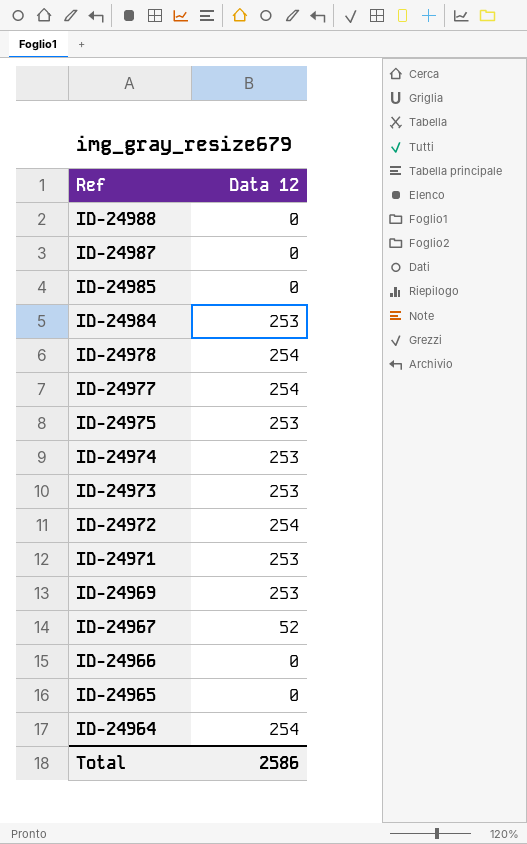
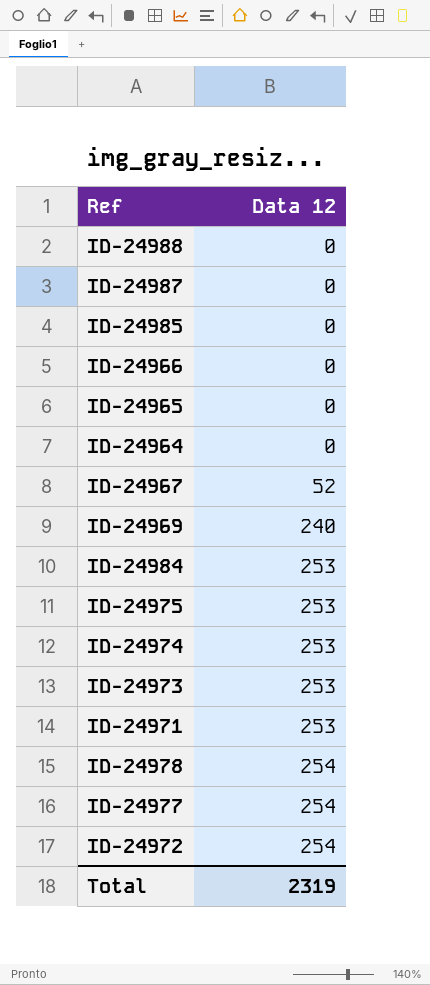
row order: Ref descending -> Data 12 ascending
ID-24964 | Data 12: 254 -> 0
ID-24969 | Data 12: 253 -> 240
Total | Data 12: 2586 -> 2319

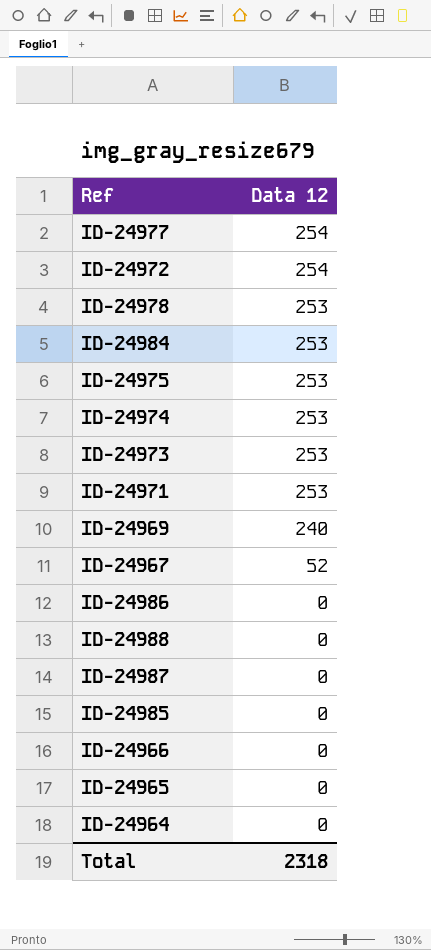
row order: Data 12 ascending -> Data 12 descending
ID-24978 | Data 12: 254 -> 253
row ID-24986: none -> 0
Total | Data 12: 2319 -> 2318

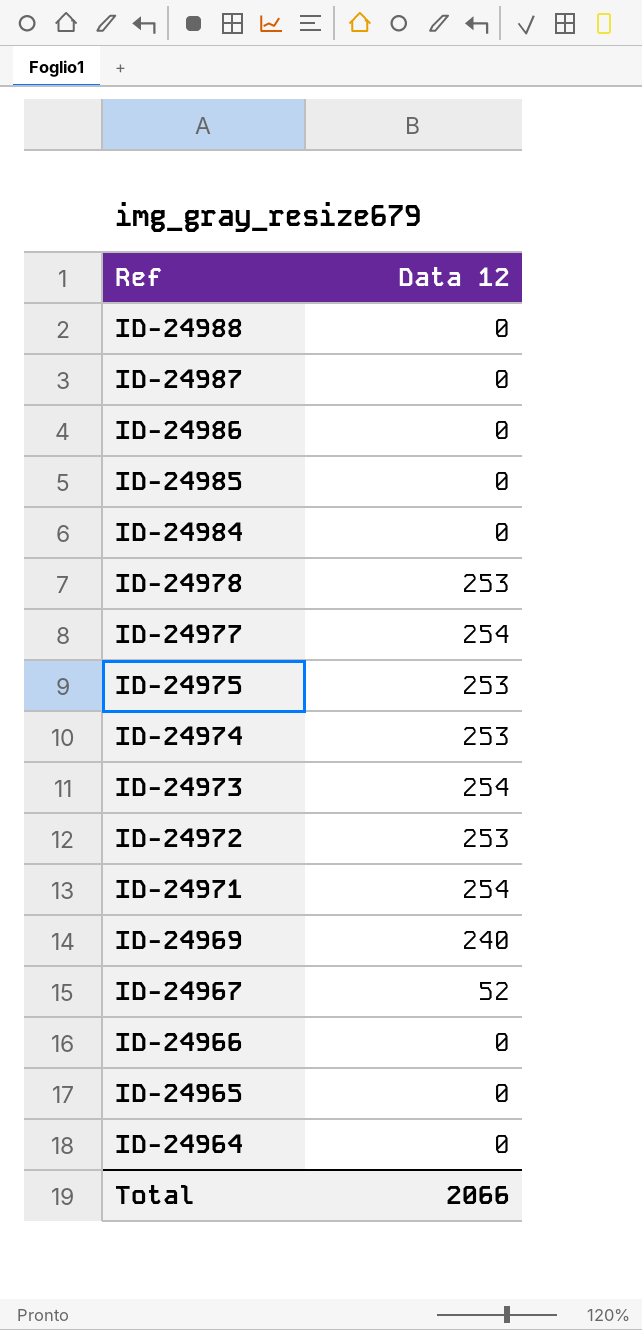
row order: Data 12 descending -> Ref descending
ID-24984 | Data 12: 253 -> 0
ID-24973 | Data 12: 253 -> 254
ID-24972 | Data 12: 254 -> 253
ID-24971 | Data 12: 253 -> 254
Total | Data 12: 2318 -> 2066

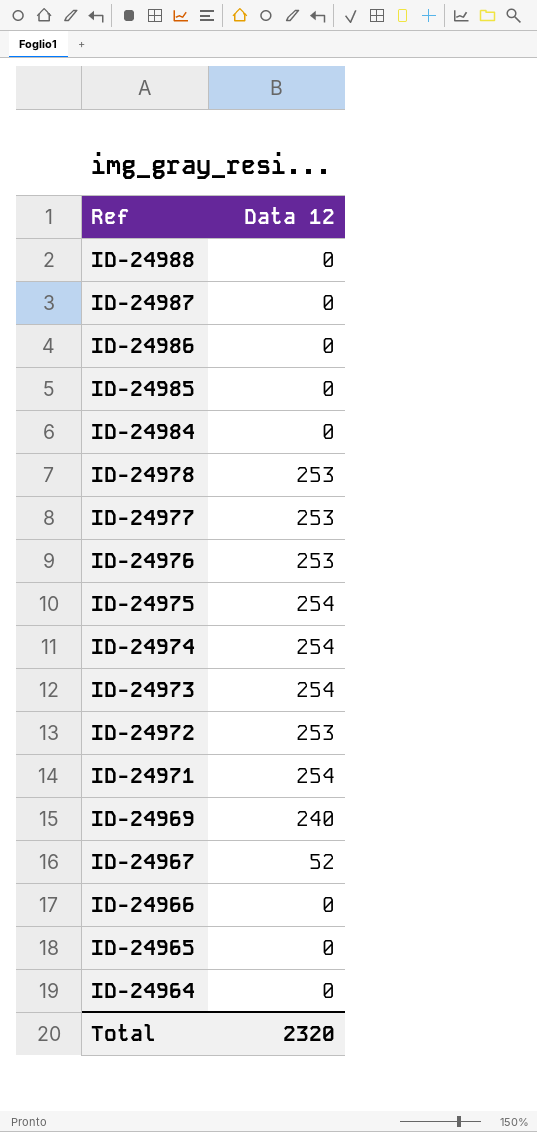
ID-24977 | Data 12: 254 -> 253
row ID-24976: none -> 253
ID-24975 | Data 12: 253 -> 254
ID-24974 | Data 12: 253 -> 254
Total | Data 12: 2066 -> 2320

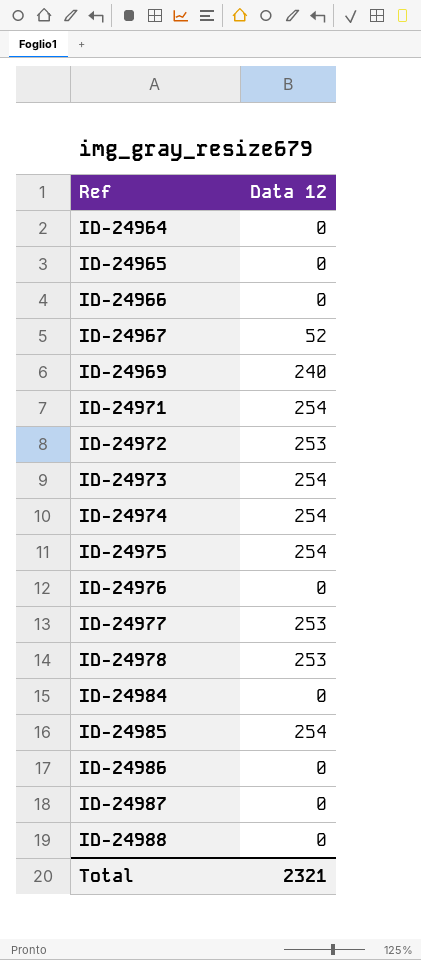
row order: Ref descending -> Ref ascending
ID-24976 | Data 12: 253 -> 0
ID-24985 | Data 12: 0 -> 254
Total | Data 12: 2320 -> 2321

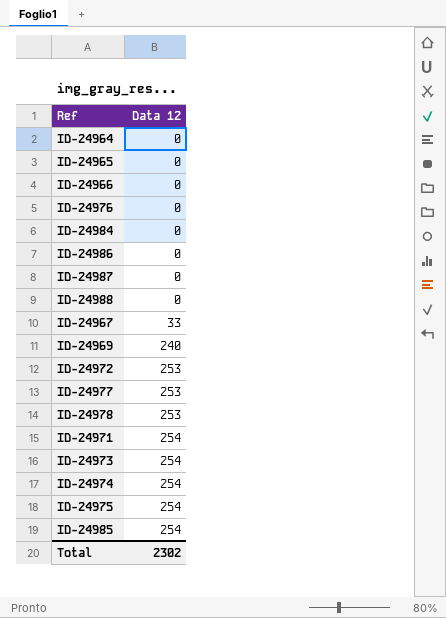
row order: Ref ascending -> Data 12 ascending
ID-24967 | Data 12: 52 -> 33
Total | Data 12: 2321 -> 2302

